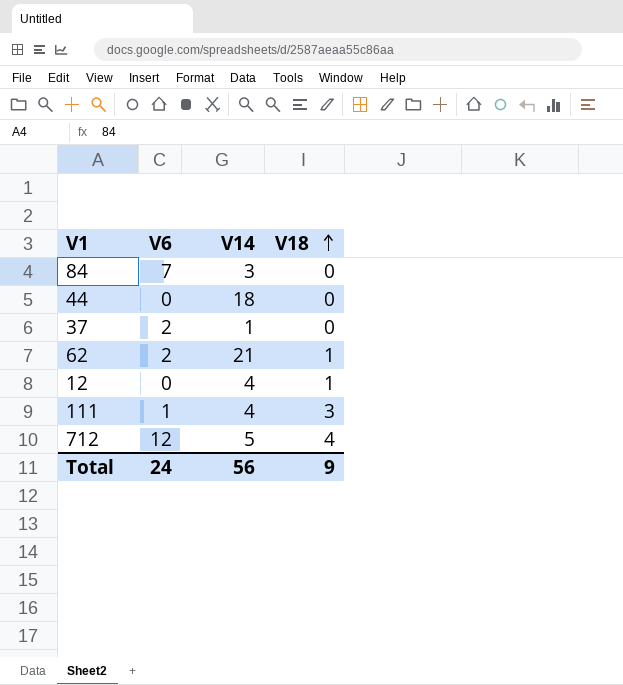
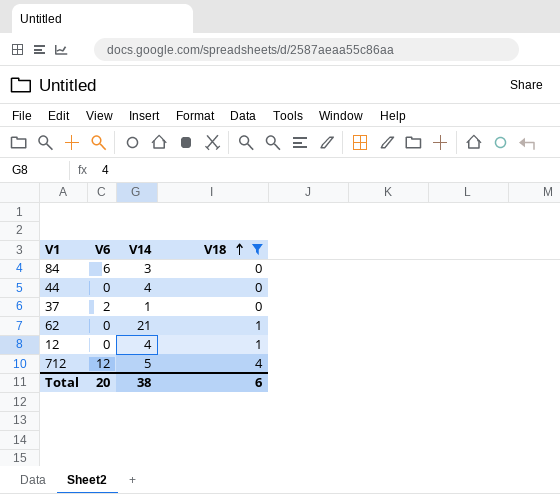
filter: none -> V18 != 3
84 | V6: 7 -> 6
44 | V14: 18 -> 4
62 | V6: 2 -> 0
Total | V6: 24 -> 20
Total | V14: 56 -> 38
Total | V18: 9 -> 6

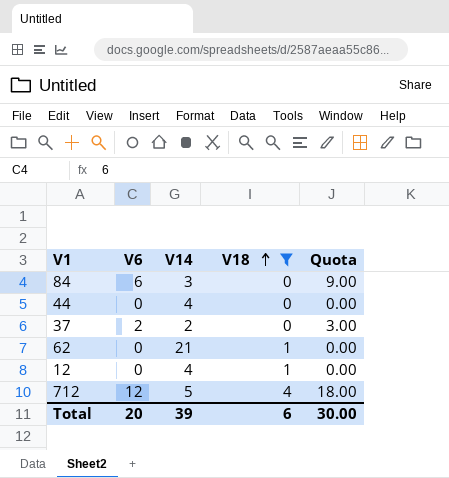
column Quota | formula: none -> [V6] * 1.5
37 | V14: 1 -> 2
Total | V14: 38 -> 39

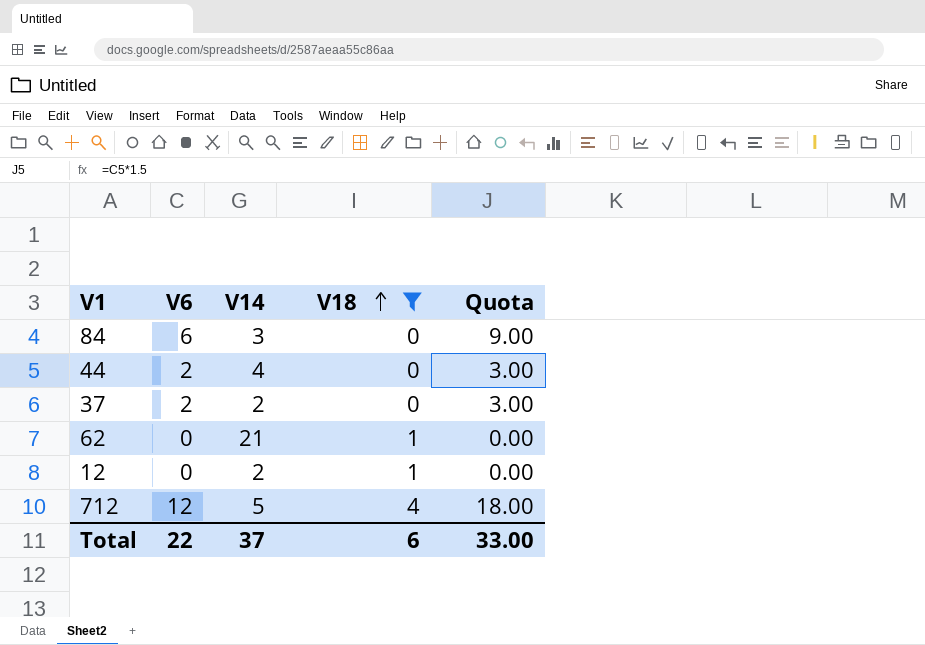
44 | V6: 0 -> 2
44 | Quota: 0.00 -> 3.00
12 | V14: 4 -> 2
Total | V6: 20 -> 22
Total | V14: 39 -> 37
Total | Quota: 30.00 -> 33.00

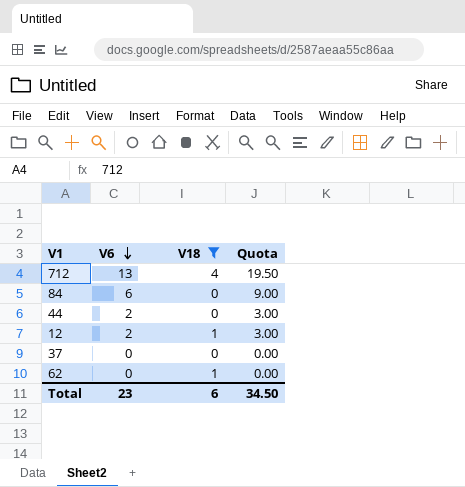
row order: V18 ascending -> V6 descending
column V14 | position: 3 -> none
712 | V6: 12 -> 13
712 | Quota: 18.00 -> 19.50
12 | V6: 0 -> 2
12 | Quota: 0.00 -> 3.00
37 | V6: 2 -> 0
37 | Quota: 3.00 -> 0.00
Total | V6: 22 -> 23
Total | Quota: 33.00 -> 34.50

